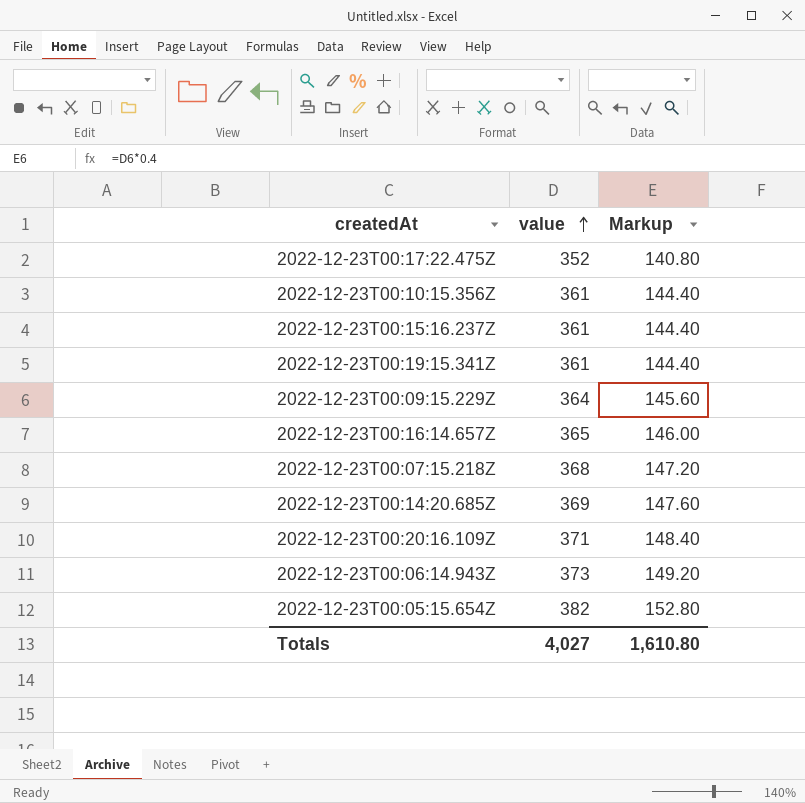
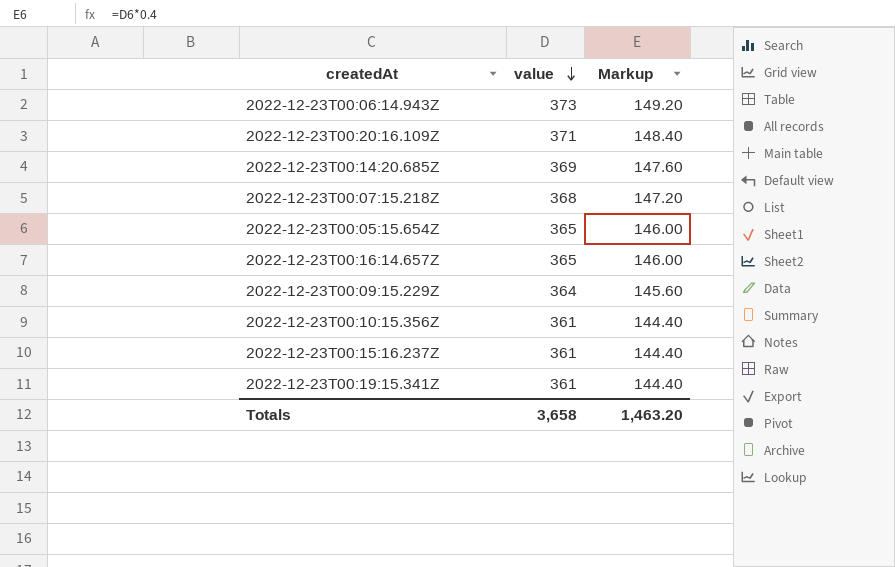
row order: value ascending -> value descending
row 2022-12-23T00:17:22.475Z: 352 | 140.80 -> none
2022-12-23T00:05:15.654Z | value: 382 -> 365
2022-12-23T00:05:15.654Z | Markup: 152.80 -> 146.00
Totals | value: 4,027 -> 3,658
Totals | Markup: 1,610.80 -> 1,463.20

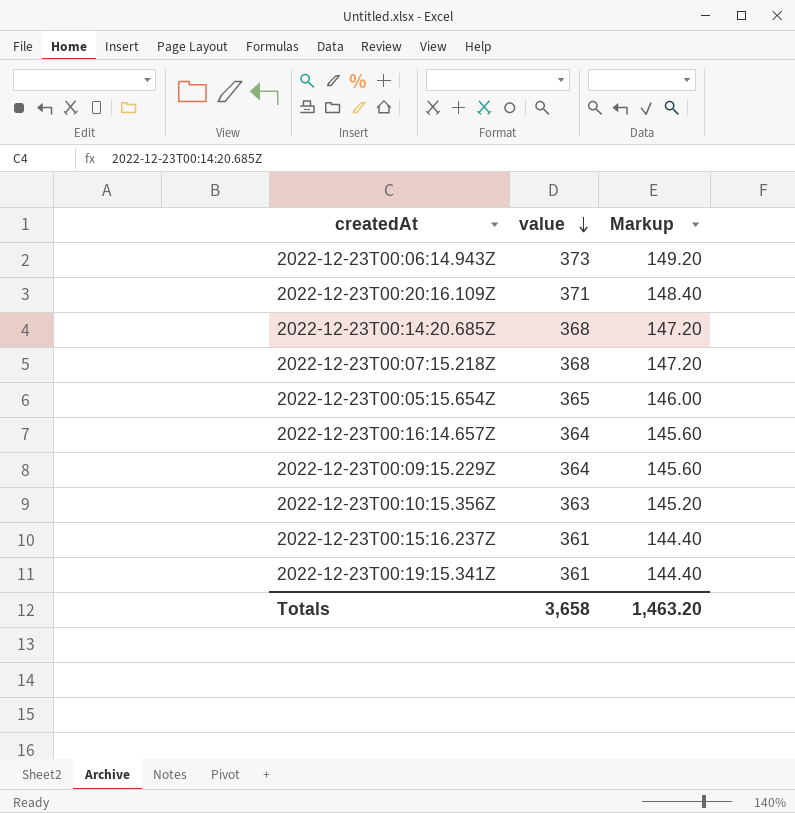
2022-12-23T00:14:20.685Z | value: 369 -> 368
2022-12-23T00:14:20.685Z | Markup: 147.60 -> 147.20
2022-12-23T00:16:14.657Z | value: 365 -> 364
2022-12-23T00:16:14.657Z | Markup: 146.00 -> 145.60
2022-12-23T00:10:15.356Z | value: 361 -> 363
2022-12-23T00:10:15.356Z | Markup: 144.40 -> 145.20

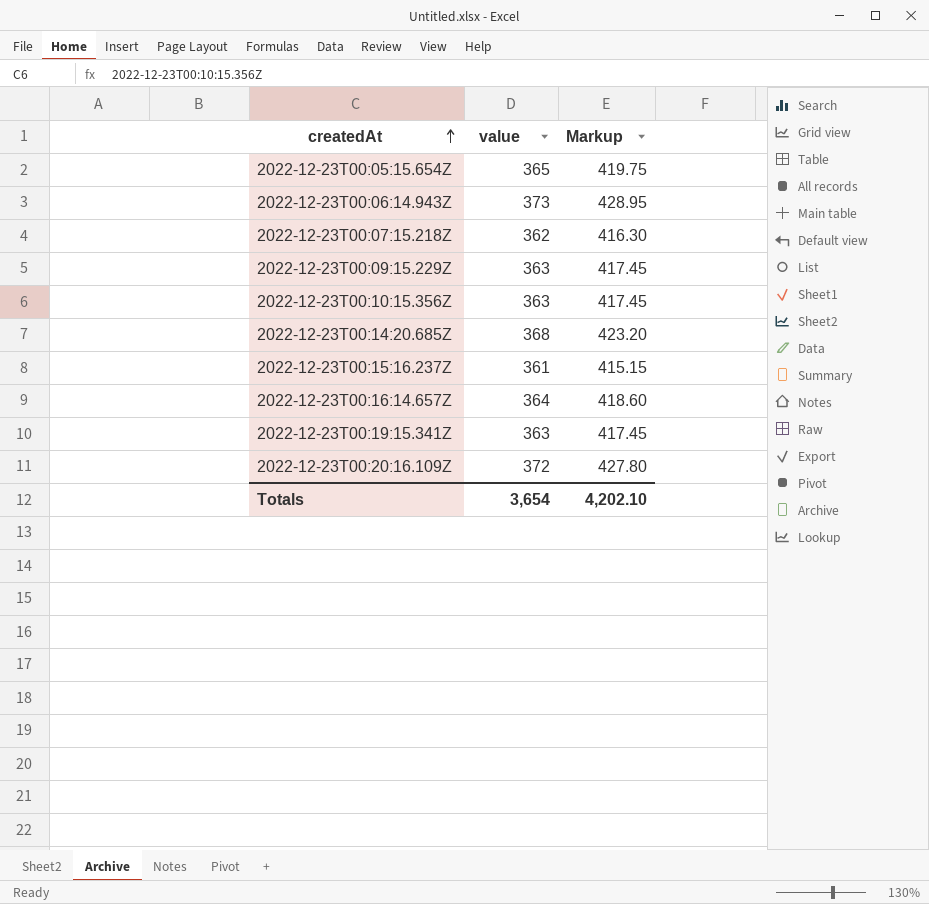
row order: value descending -> createdAt ascending
column Markup | formula: [value] * 0.4 -> [value] * 1.15
2022-12-23T00:07:15.218Z | value: 368 -> 362
2022-12-23T00:09:15.229Z | value: 364 -> 363
2022-12-23T00:19:15.341Z | value: 361 -> 363
2022-12-23T00:20:16.109Z | value: 371 -> 372
Totals | value: 3,658 -> 3,654
Totals | Markup: 1,463.20 -> 4,202.10

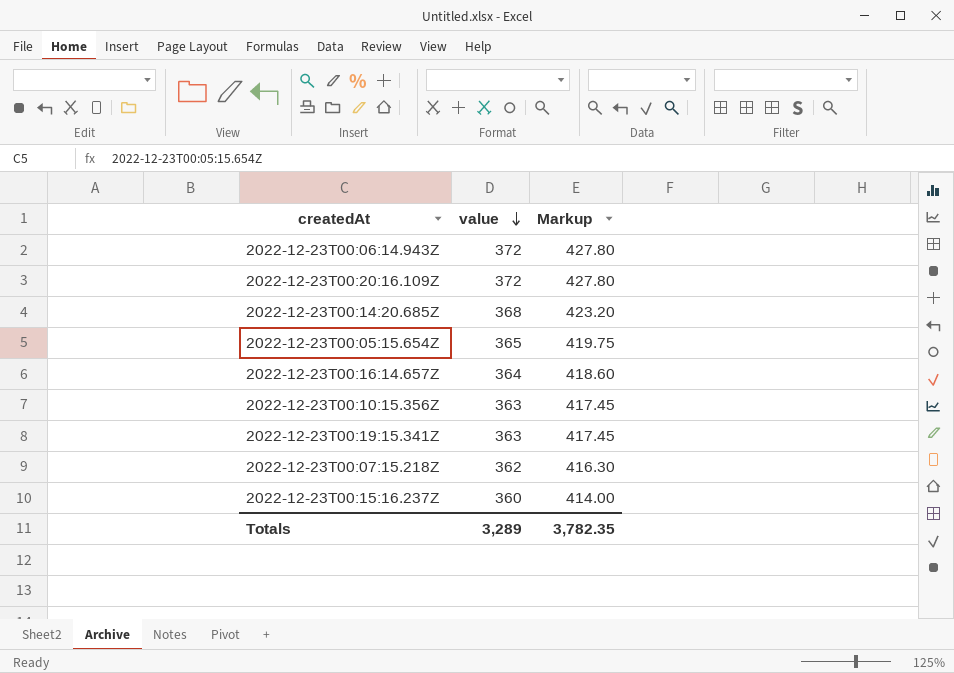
row order: createdAt ascending -> value descending
row 2022-12-23T00:09:15.229Z: 363 | 417.45 -> none
2022-12-23T00:06:14.943Z | value: 373 -> 372
2022-12-23T00:06:14.943Z | Markup: 428.95 -> 427.80
2022-12-23T00:15:16.237Z | value: 361 -> 360
2022-12-23T00:15:16.237Z | Markup: 415.15 -> 414.00
Totals | value: 3,654 -> 3,289
Totals | Markup: 4,202.10 -> 3,782.35

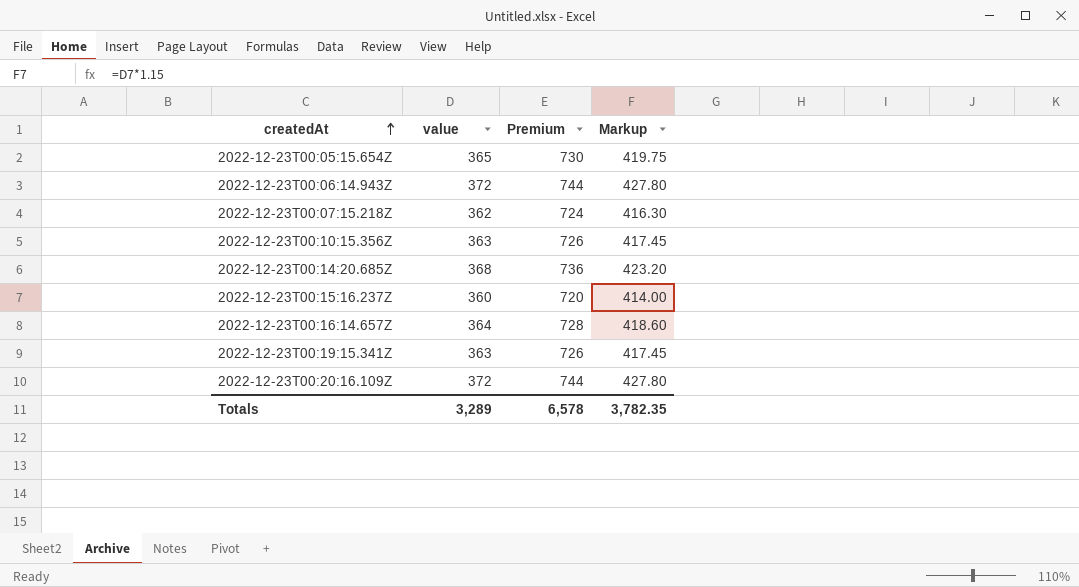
row order: value descending -> createdAt ascending
column Premium | formula: none -> [value] * 2

